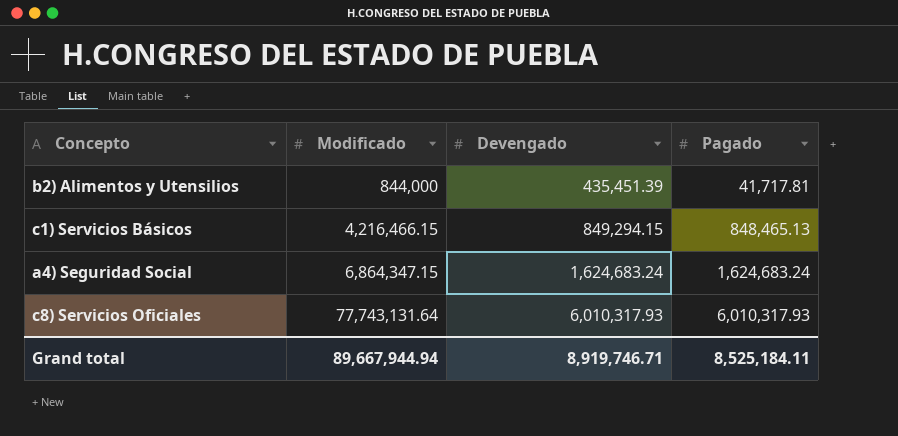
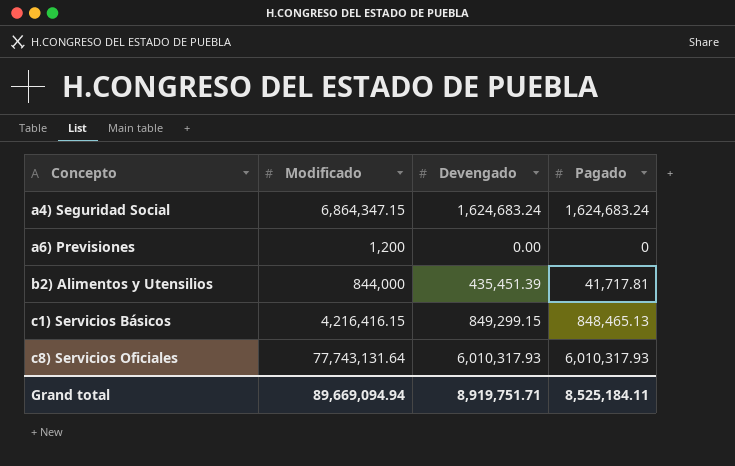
row order: Modificado ascending -> Concepto ascending
row a6) Previsiones: none -> 1,200 | 0.00 | 0
c1) Servicios Básicos | Modificado: 4,216,466.15 -> 4,216,416.15
c1) Servicios Básicos | Devengado: 849,294.15 -> 849,299.15
Grand total | Modificado: 89,667,944.94 -> 89,669,094.94
Grand total | Devengado: 8,919,746.71 -> 8,919,751.71

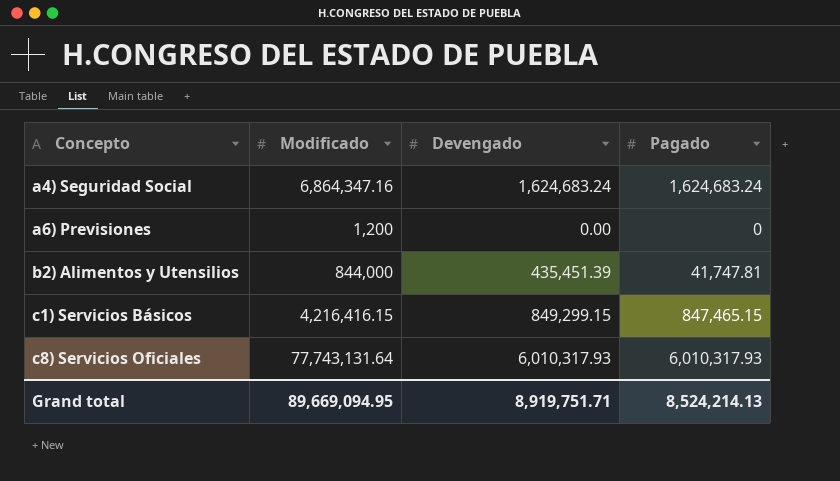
a4) Seguridad Social | Modificado: 6,864,347.15 -> 6,864,347.16
b2) Alimentos y Utensilios | Pagado: 41,717.81 -> 41,747.81
c1) Servicios Básicos | Pagado: 848,465.13 -> 847,465.15
Grand total | Modificado: 89,669,094.94 -> 89,669,094.95
Grand total | Pagado: 8,525,184.11 -> 8,524,214.13

